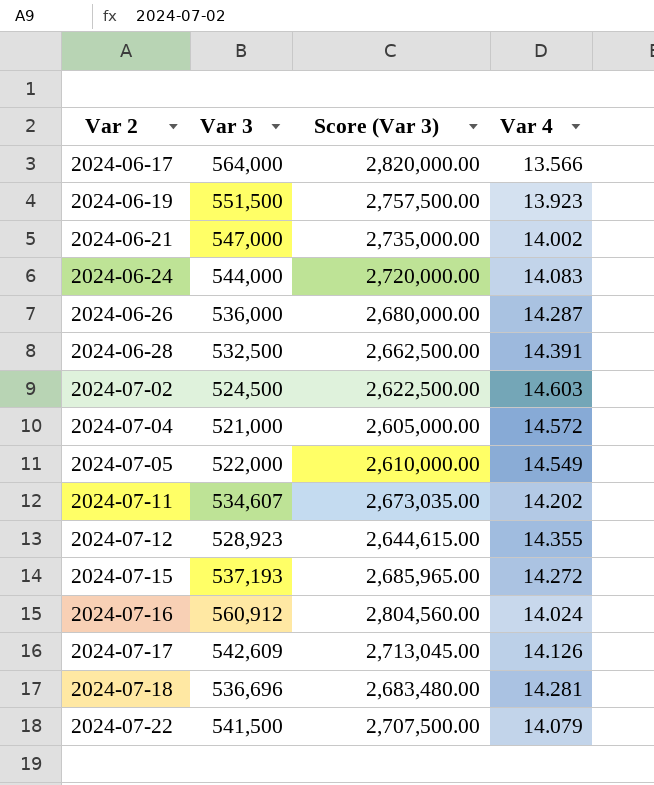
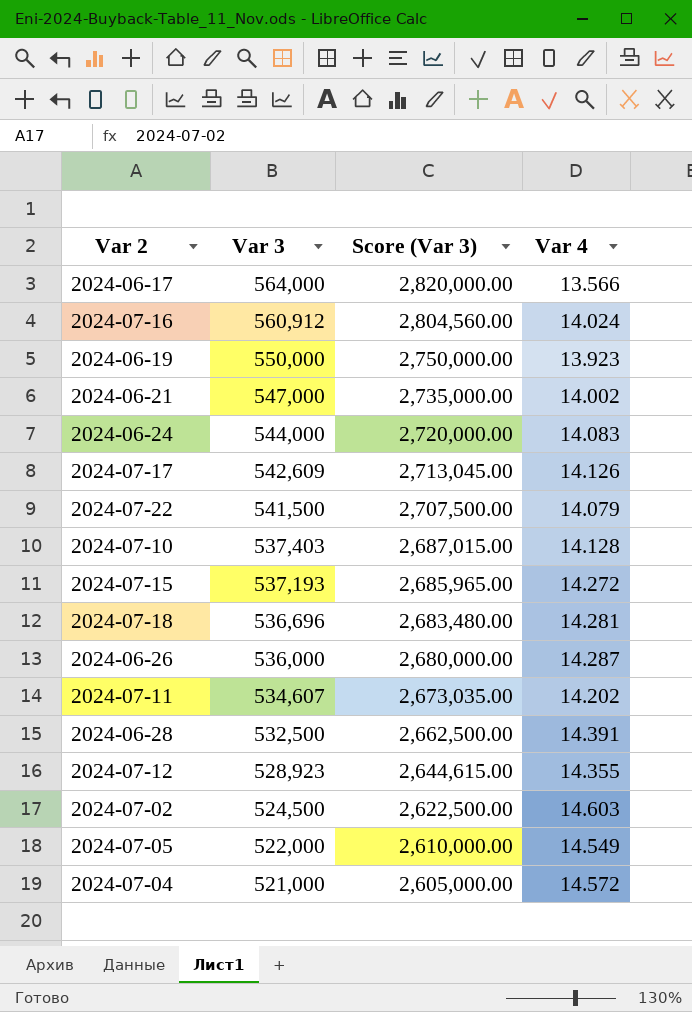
row order: Var 2 ascending -> Var 3 descending
2024-06-19 | Var 3: 551,500 -> 550,000
2024-06-19 | Score (Var 3): 2,757,500.00 -> 2,750,000.00
row 2024-07-10: none -> 537,403 | 2,687,015.00 | 14.128

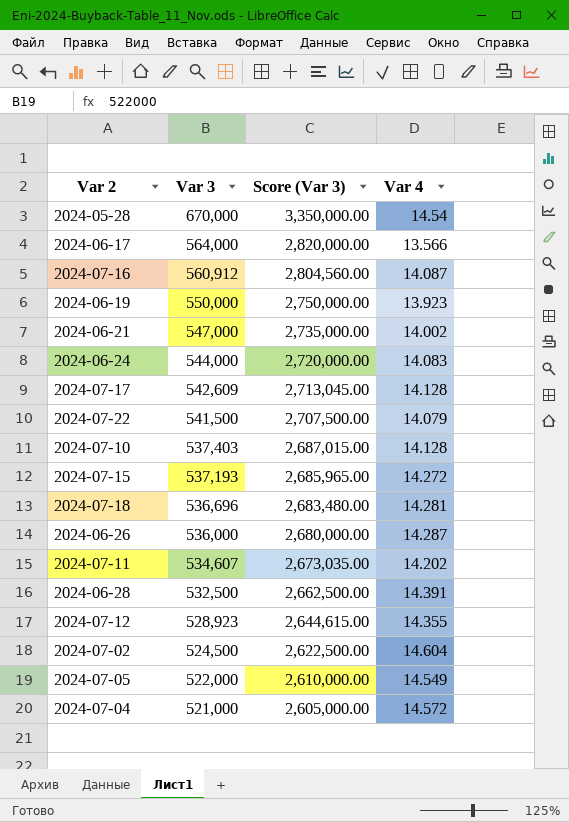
row 2024-05-28: none -> 670,000 | 3,350,000.00 | 14.54
2024-07-16 | Var 4: 14.024 -> 14.087
2024-07-17 | Var 4: 14.126 -> 14.128
2024-07-02 | Var 4: 14.603 -> 14.604

